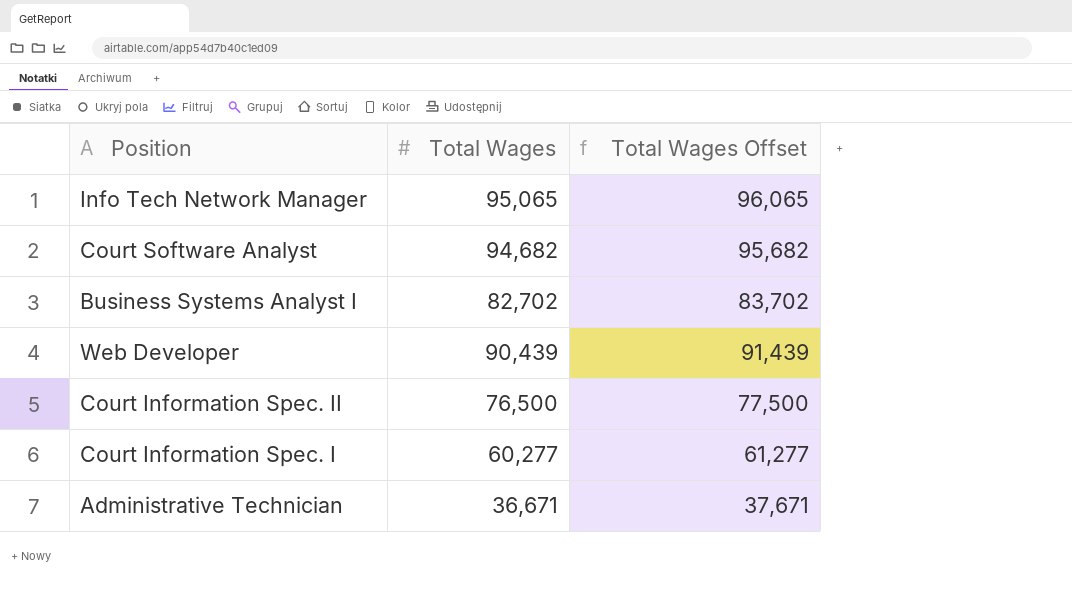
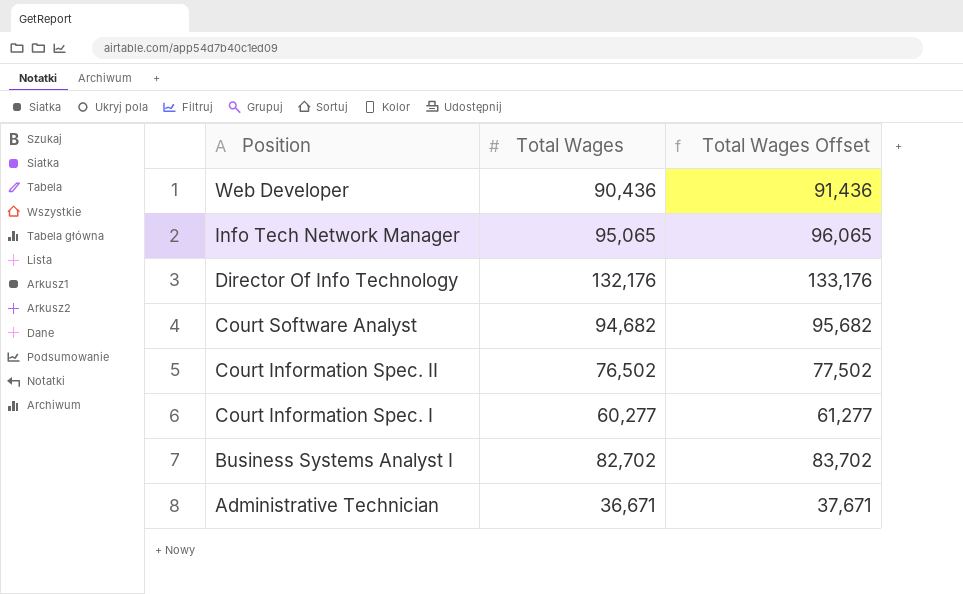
row order: none -> Position descending
Web Developer | Total Wages: 90,439 -> 90,436
Web Developer | Total Wages Offset: 91,439 -> 91,436
row Director Of Info Technology: none -> 132,176 | 133,176
Court Information Spec. II | Total Wages: 76,500 -> 76,502
Court Information Spec. II | Total Wages Offset: 77,500 -> 77,502

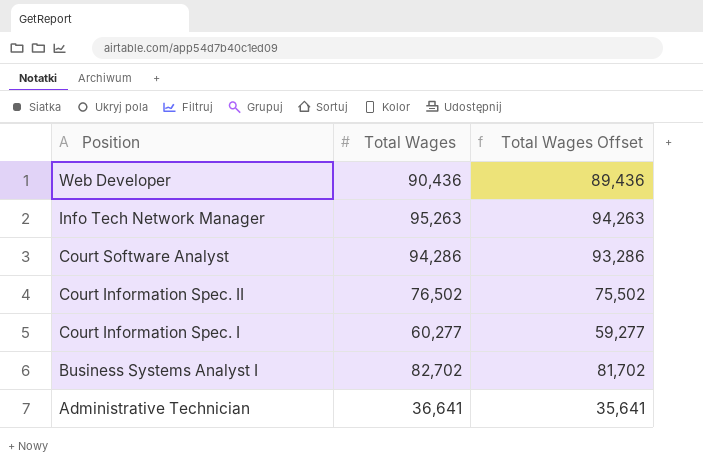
column Total Wages Offset | formula: [Total Wages] + 1000 -> [Total Wages] - 1000
row Director Of Info Technology: 132,176 | 133,176 -> none
Info Tech Network Manager | Total Wages: 95,065 -> 95,263
Court Software Analyst | Total Wages: 94,682 -> 94,286
Administrative Technician | Total Wages: 36,671 -> 36,641

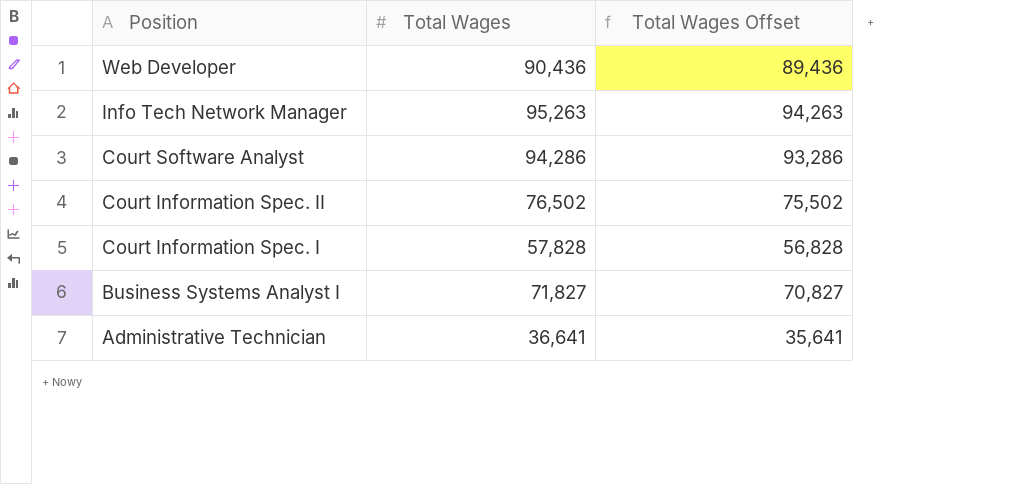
Court Information Spec. I | Total Wages: 60,277 -> 57,828
Court Information Spec. I | Total Wages Offset: 59,277 -> 56,828
Business Systems Analyst I | Total Wages: 82,702 -> 71,827
Business Systems Analyst I | Total Wages Offset: 81,702 -> 70,827

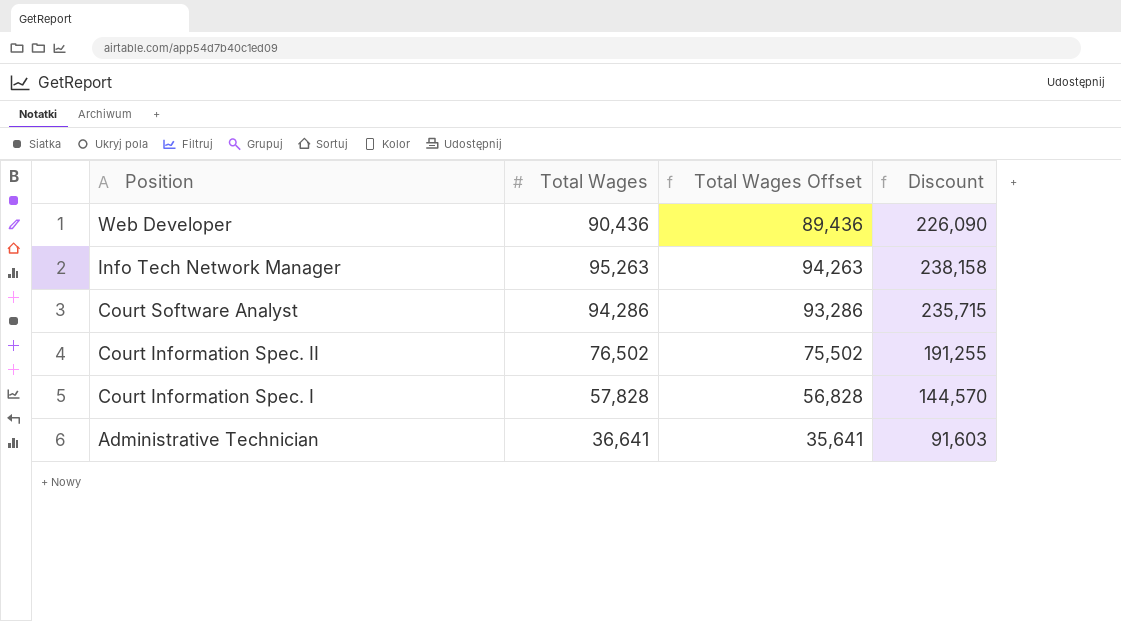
column Discount | formula: none -> [Total Wages] * 2.5
row Business Systems Analyst I: 71,827 | 70,827 -> none

